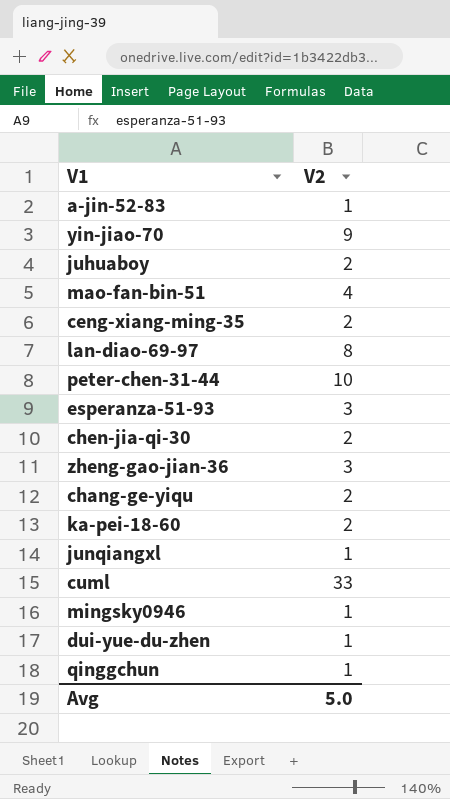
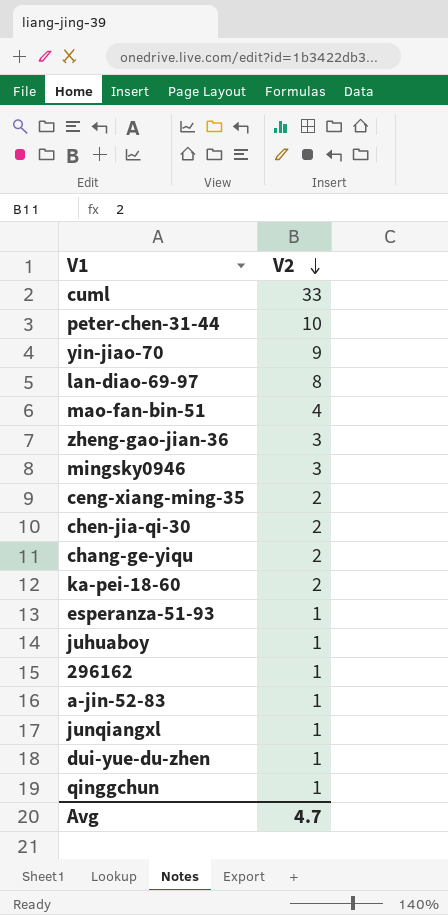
row order: none -> V2 descending
mingsky0946 | V2: 1 -> 3
esperanza-51-93 | V2: 3 -> 1
juhuaboy | V2: 2 -> 1
row 296162: none -> 1
Avg | V2: 5.0 -> 4.7

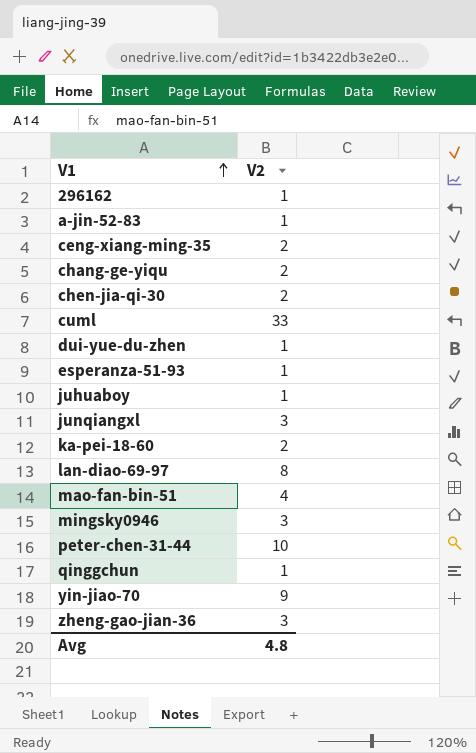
row order: V2 descending -> V1 ascending
junqiangxl | V2: 1 -> 3
Avg | V2: 4.7 -> 4.8

